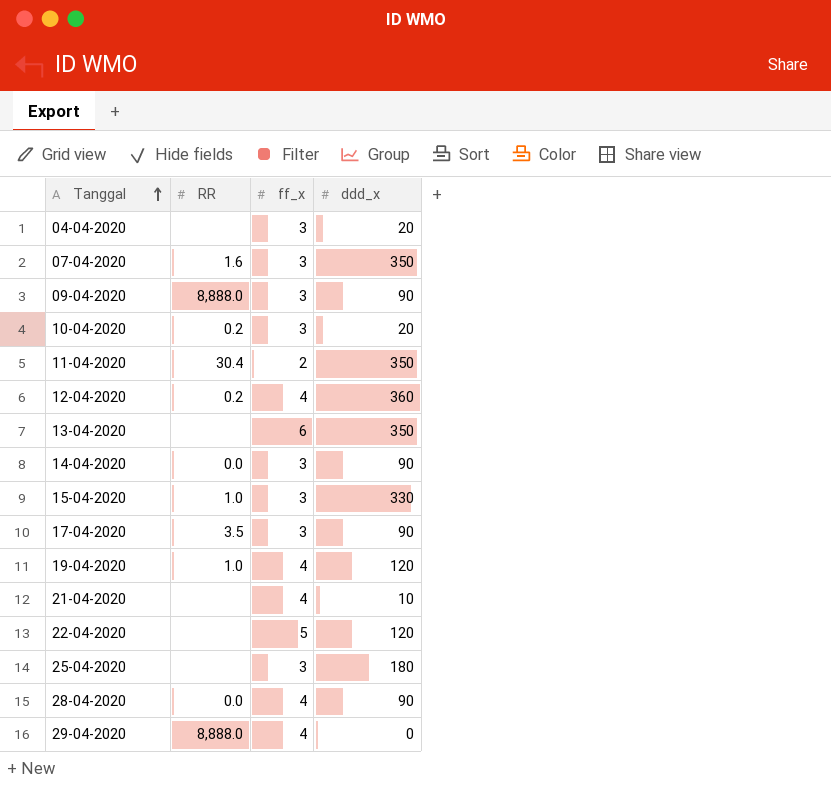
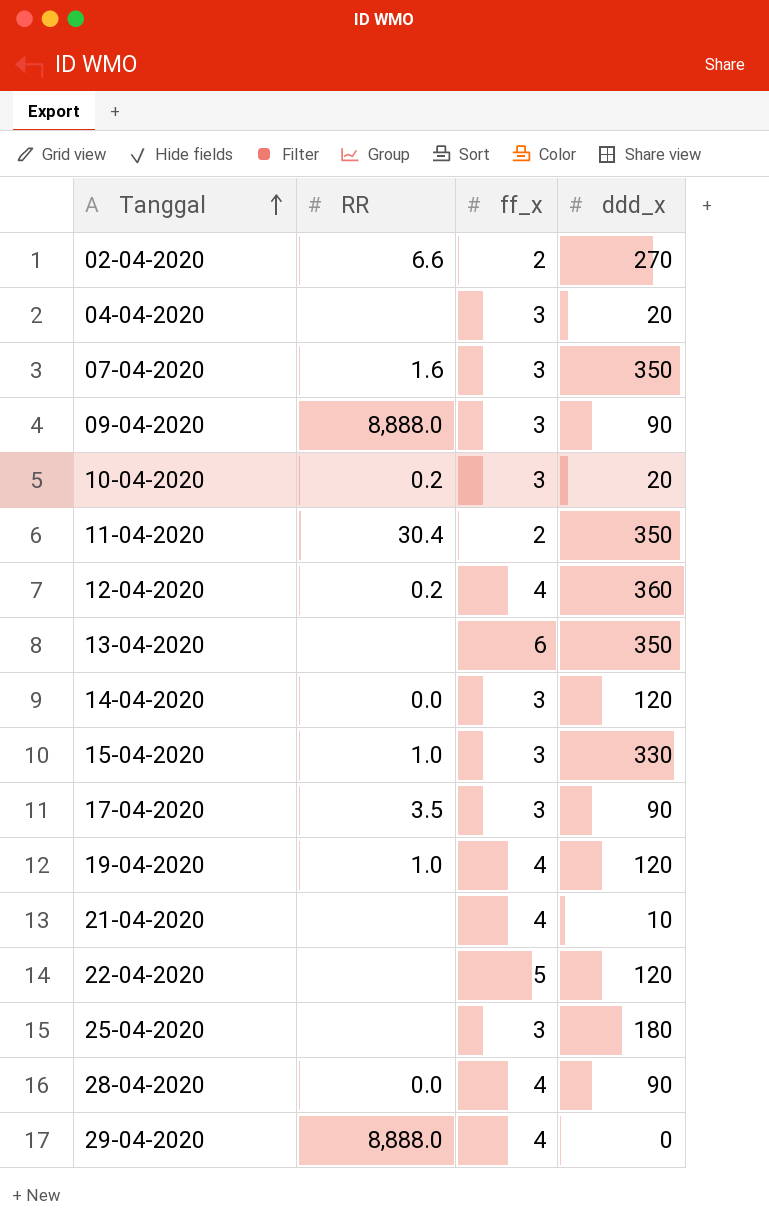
row 02-04-2020: none -> 6.6 | 2 | 270
14-04-2020 | ddd_x: 90 -> 120

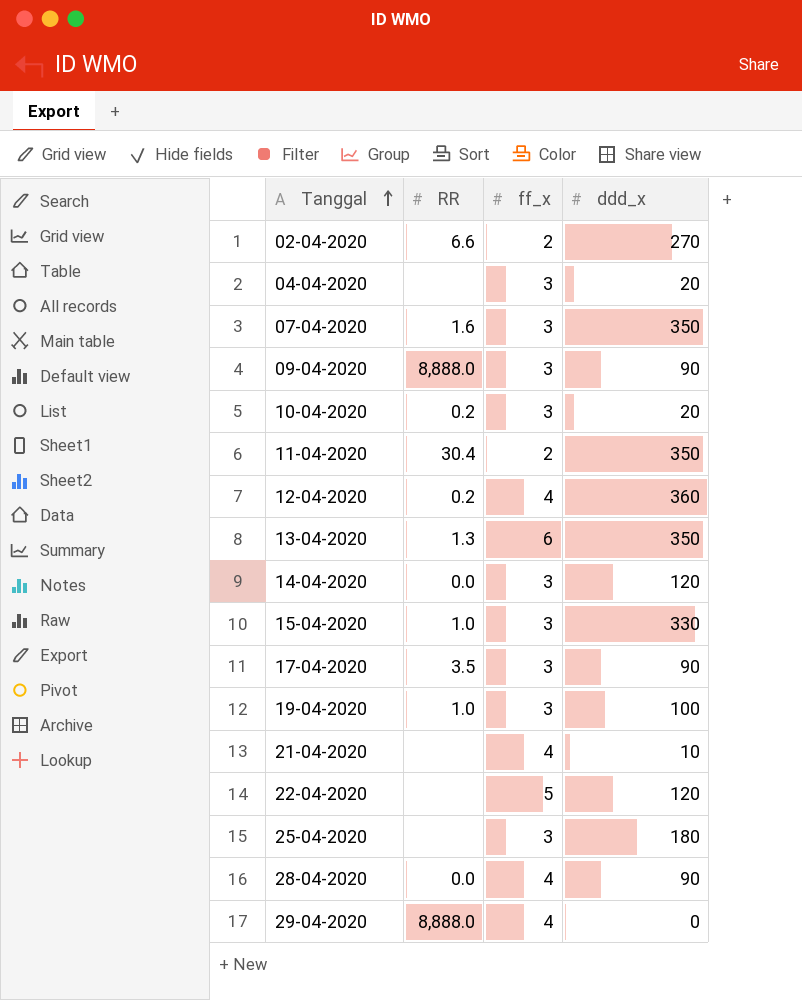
13-04-2020 | RR: none -> 1.3
19-04-2020 | ff_x: 4 -> 3
19-04-2020 | ddd_x: 120 -> 100

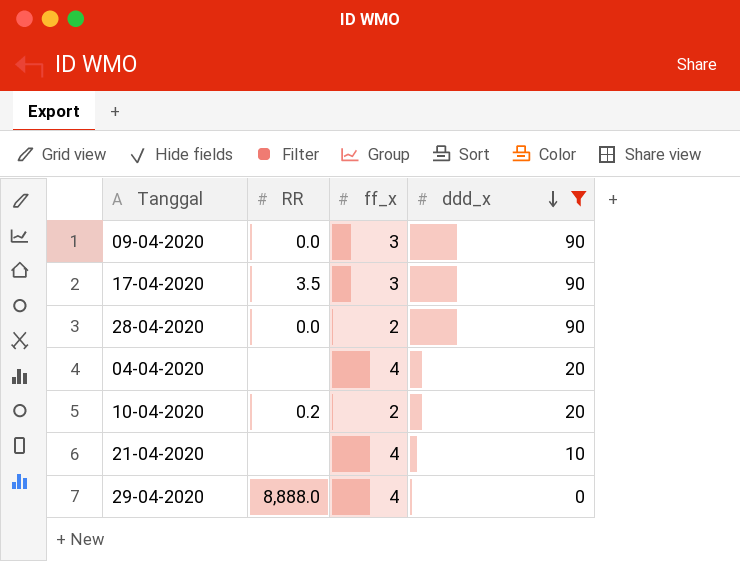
filter: none -> ddd_x <= 90
row order: Tanggal ascending -> ddd_x descending
09-04-2020 | RR: 8,888.0 -> 0.0
28-04-2020 | ff_x: 4 -> 2
04-04-2020 | ff_x: 3 -> 4
10-04-2020 | ff_x: 3 -> 2

